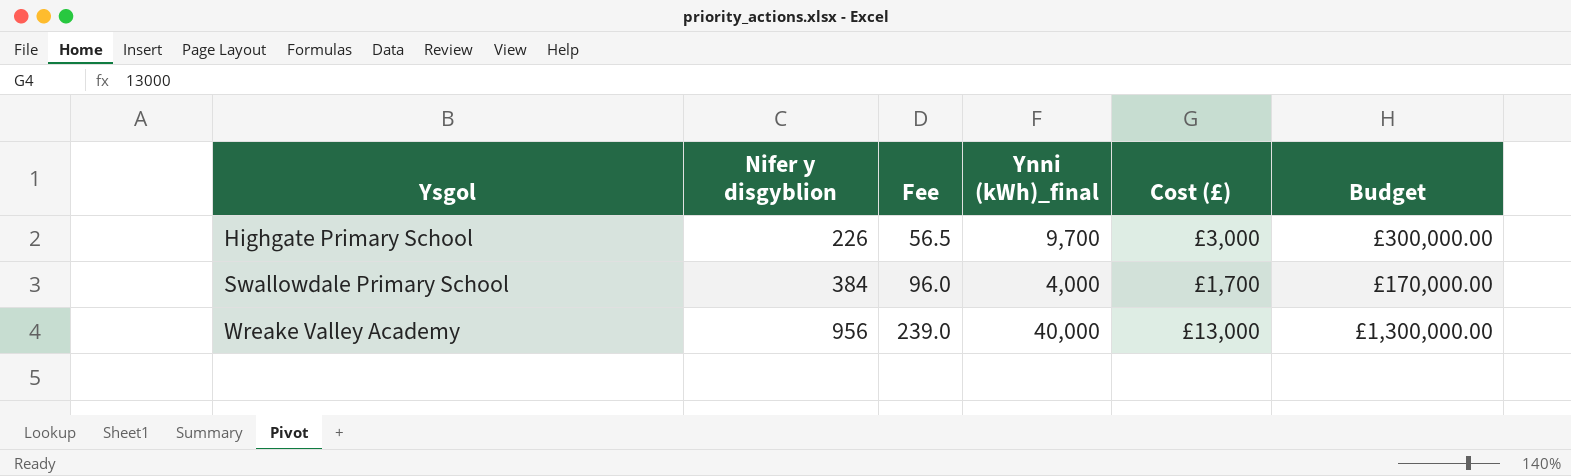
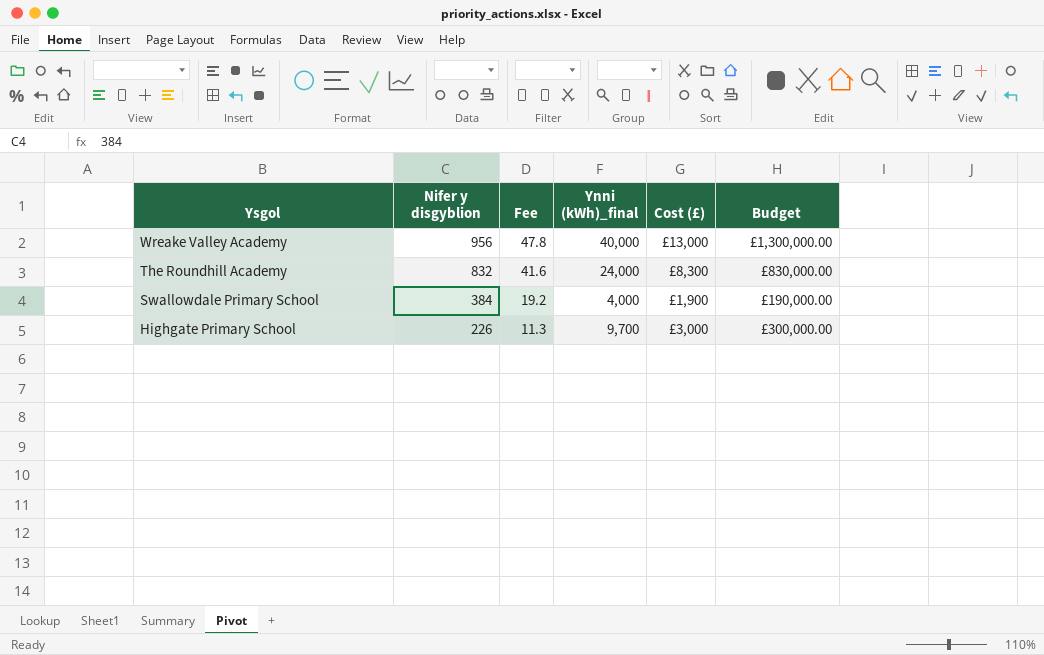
row order: Ysgol ascending -> Ysgol descending
column Fee | formula: [Nifer y disgyblion] * 0.25 -> [Nifer y disgyblion] * 0.05
row The Roundhill Academy: none -> 832 | 41.6 | 24,000 | £8,300 | £830,000.00
Swallowdale Primary School | Cost (£): £1,700 -> £1,900
Swallowdale Primary School | Budget: £170,000.00 -> £190,000.00

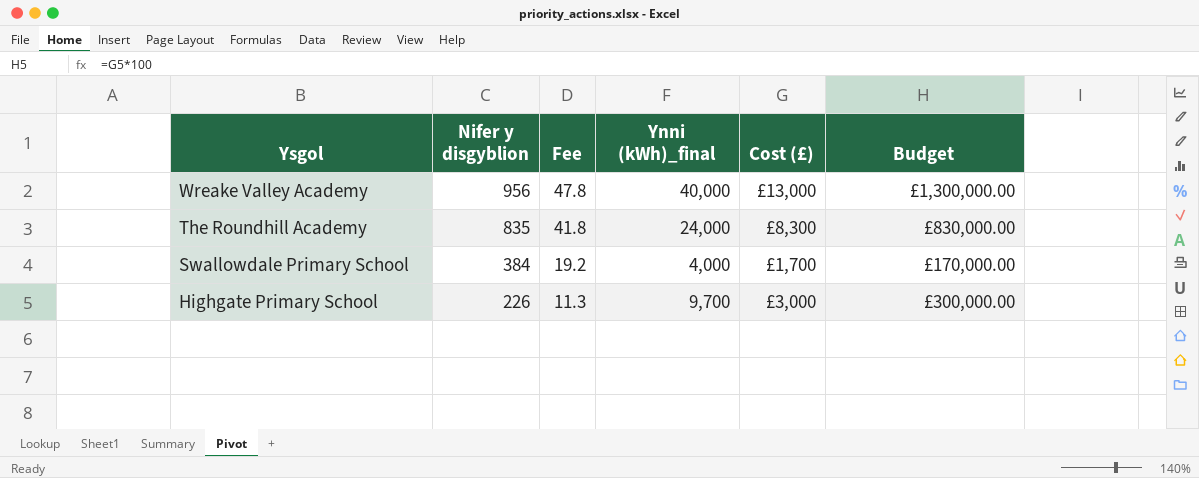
The Roundhill Academy | Nifer y disgyblion: 832 -> 835
The Roundhill Academy | Fee: 41.6 -> 41.8
Swallowdale Primary School | Cost (£): £1,900 -> £1,700
Swallowdale Primary School | Budget: £190,000.00 -> £170,000.00

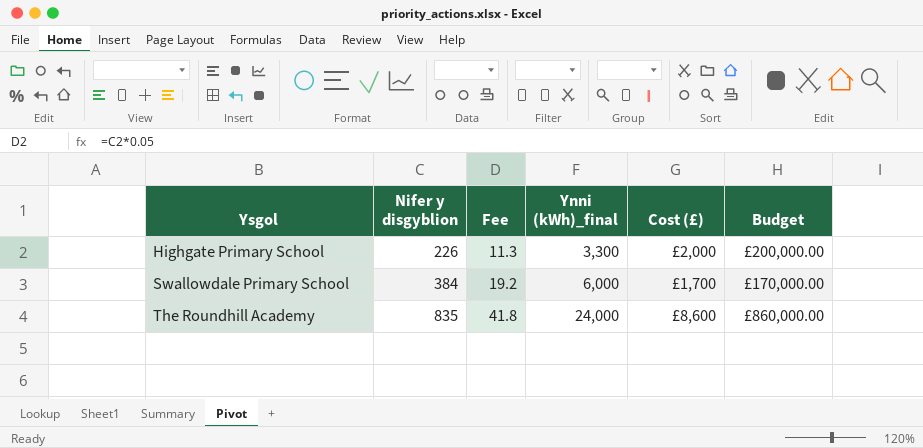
row order: Ysgol descending -> Ysgol ascending
row Wreake Valley Academy: 956 | 47.8 | 40,000 | £13,000 | £1,300,000.00 -> none
Highgate Primary School | Ynni (kWh)_final: 9,700 -> 3,300
Highgate Primary School | Cost (£): £3,000 -> £2,000
Highgate Primary School | Budget: £300,000.00 -> £200,000.00
Swallowdale Primary School | Ynni (kWh)_final: 4,000 -> 6,000
The Roundhill Academy | Cost (£): £8,300 -> £8,600
The Roundhill Academy | Budget: £830,000.00 -> £860,000.00

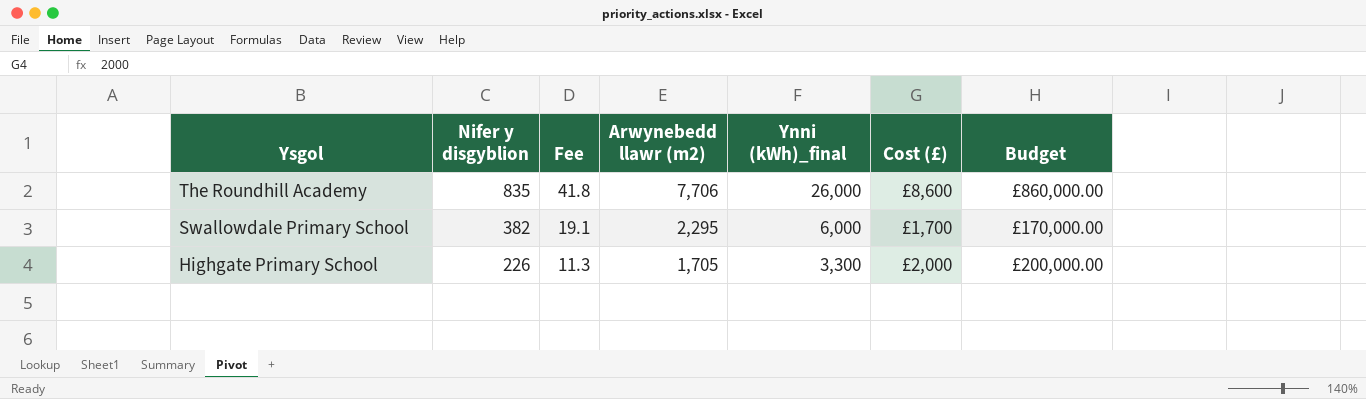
row order: Ysgol ascending -> Ysgol descending
column Arwynebedd llawr (m2) | position: none -> 4
The Roundhill Academy | Ynni (kWh)_final: 24,000 -> 26,000
Swallowdale Primary School | Nifer y disgyblion: 384 -> 382
Swallowdale Primary School | Fee: 19.2 -> 19.1

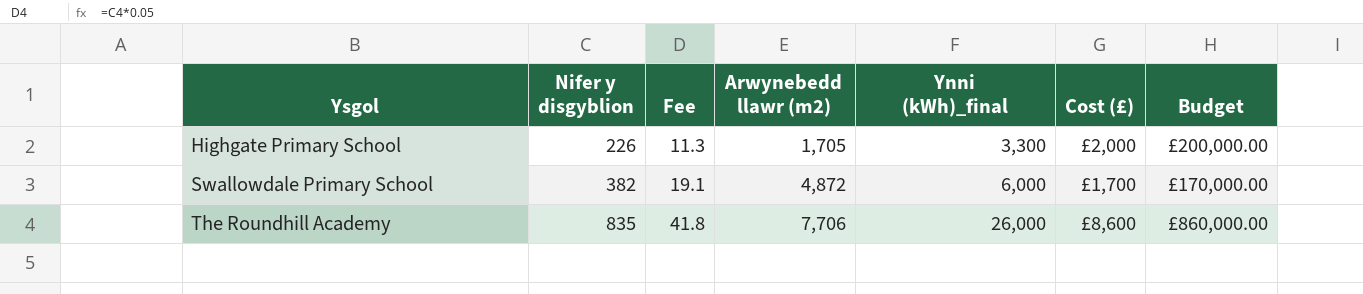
row order: Ysgol descending -> Ysgol ascending
Swallowdale Primary School | Arwynebedd llawr (m2): 2,295 -> 4,872

